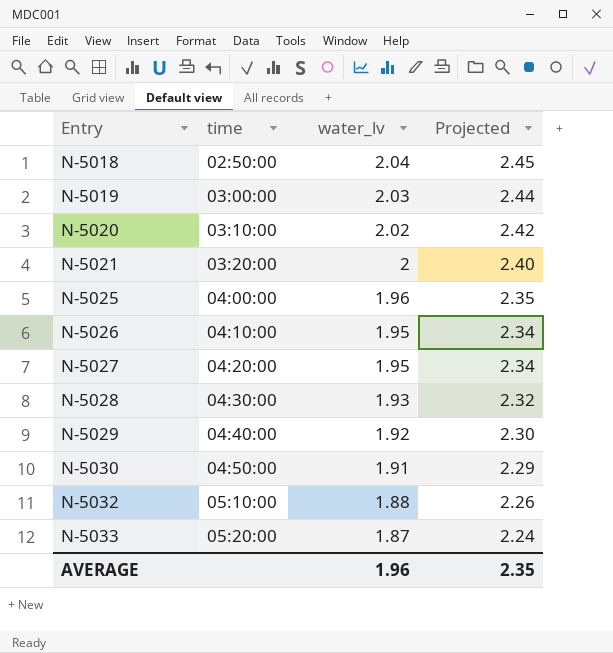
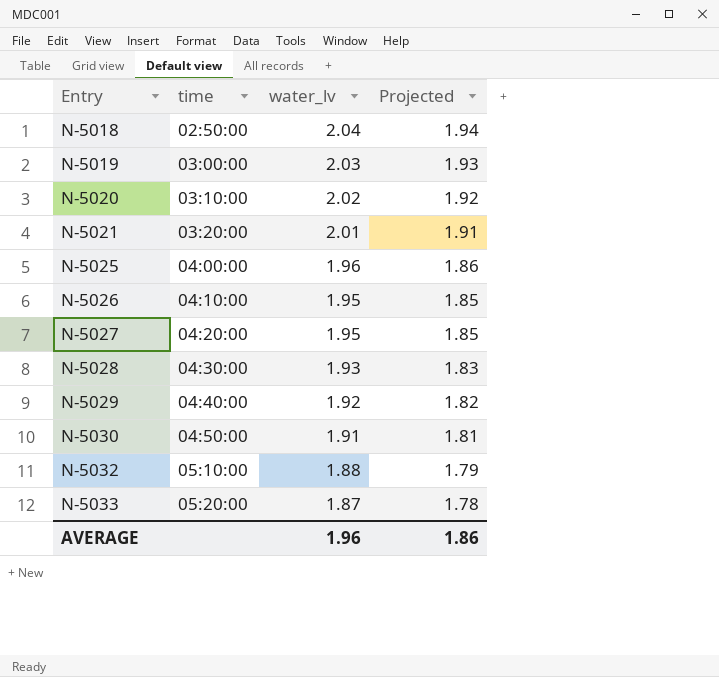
column Projected | formula: [water_lv] * 1.2 -> [water_lv] * 0.95
N-5021 | water_lv: 2 -> 2.01
AVERAGE | Projected: 2.35 -> 1.86

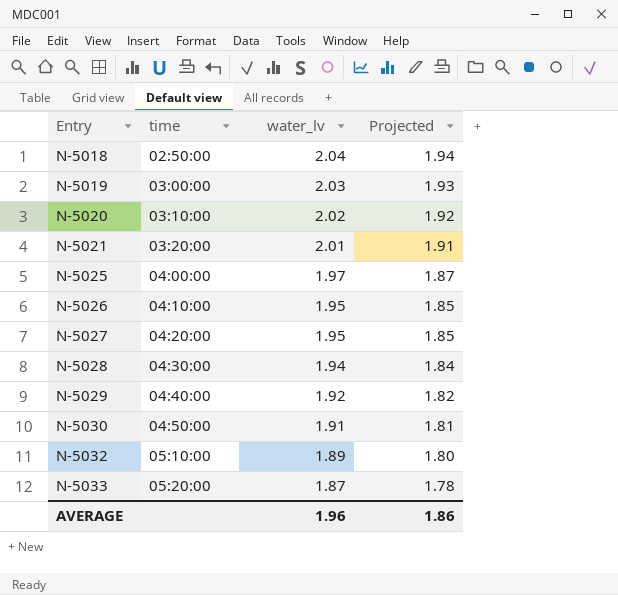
N-5025 | water_lv: 1.96 -> 1.97
N-5025 | Projected: 1.86 -> 1.87
N-5028 | water_lv: 1.93 -> 1.94
N-5028 | Projected: 1.83 -> 1.84
N-5032 | water_lv: 1.88 -> 1.89
N-5032 | Projected: 1.79 -> 1.80

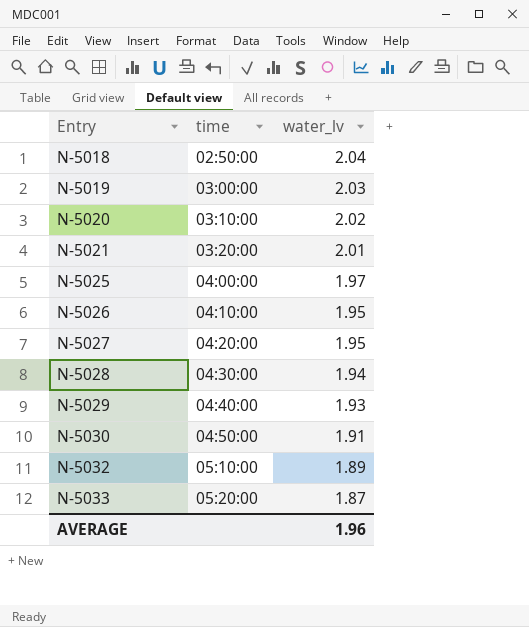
column Projected | formula: [water_lv] * 0.95 -> none
N-5029 | water_lv: 1.92 -> 1.93

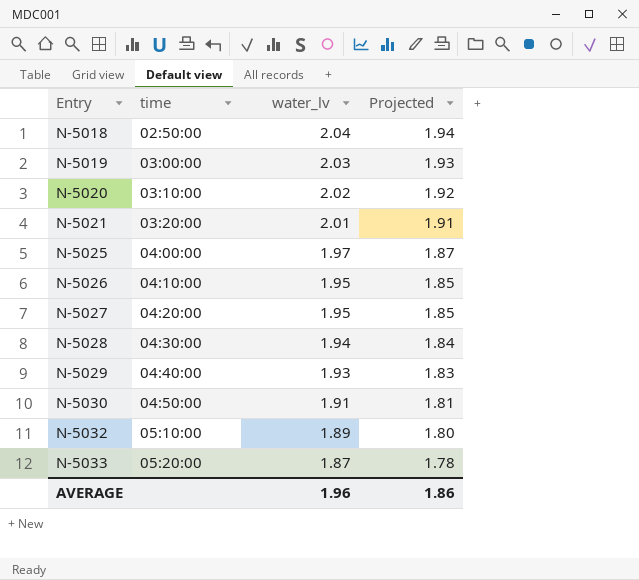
column Projected | formula: none -> [water_lv] * 0.95

